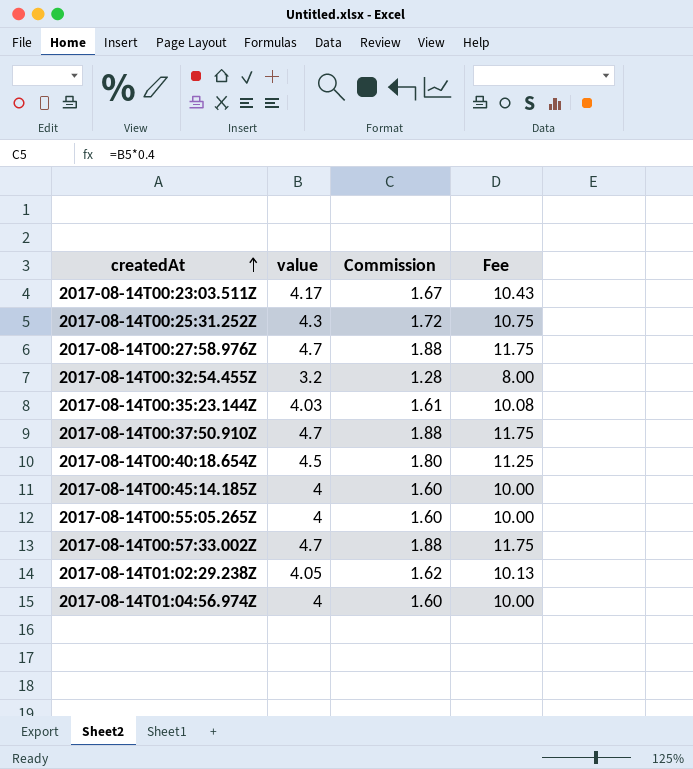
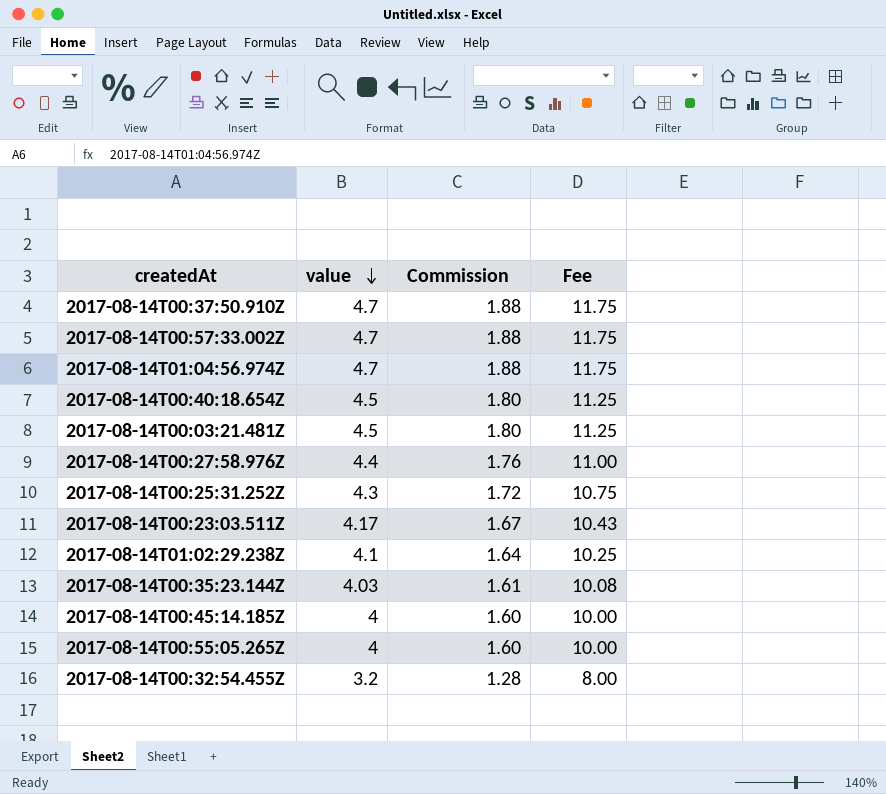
row order: createdAt ascending -> value descending
2017-08-14T01:04:56.974Z | value: 4 -> 4.7
2017-08-14T01:04:56.974Z | Commission: 1.60 -> 1.88
2017-08-14T01:04:56.974Z | Fee: 10.00 -> 11.75
row 2017-08-14T00:03:21.481Z: none -> 4.5 | 1.80 | 11.25
2017-08-14T00:27:58.976Z | value: 4.7 -> 4.4
2017-08-14T00:27:58.976Z | Commission: 1.88 -> 1.76
2017-08-14T00:27:58.976Z | Fee: 11.75 -> 11.00
2017-08-14T01:02:29.238Z | value: 4.05 -> 4.1
2017-08-14T01:02:29.238Z | Commission: 1.62 -> 1.64
2017-08-14T01:02:29.238Z | Fee: 10.13 -> 10.25

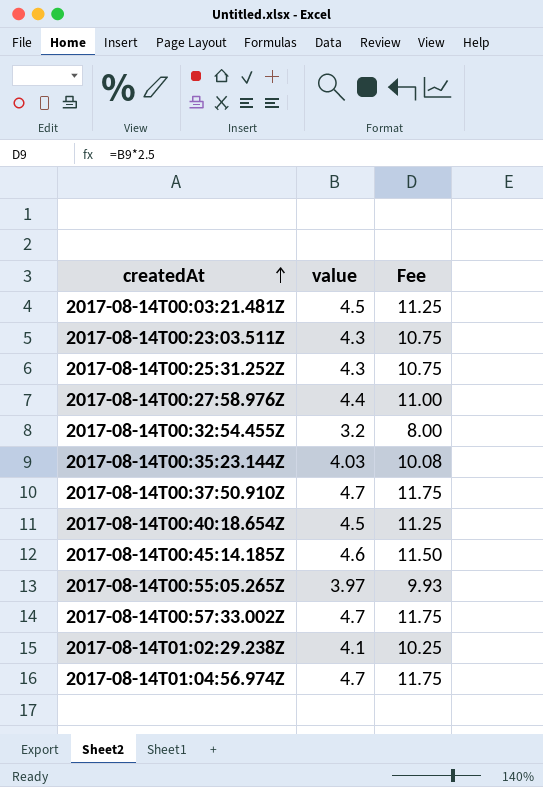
row order: value descending -> createdAt ascending
column Commission | formula: [value] * 0.4 -> none
2017-08-14T00:23:03.511Z | value: 4.17 -> 4.3
2017-08-14T00:23:03.511Z | Fee: 10.43 -> 10.75
2017-08-14T00:45:14.185Z | value: 4 -> 4.6
2017-08-14T00:45:14.185Z | Fee: 10.00 -> 11.50
2017-08-14T00:55:05.265Z | value: 4 -> 3.97
2017-08-14T00:55:05.265Z | Fee: 10.00 -> 9.93

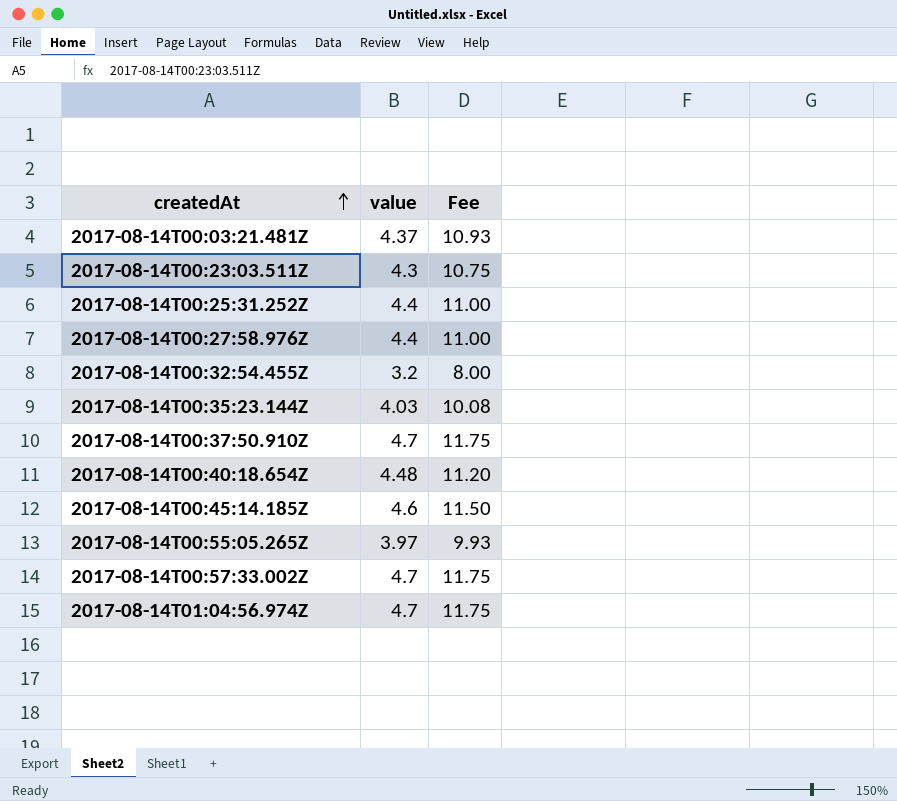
row 2017-08-14T01:02:29.238Z: 4.1 | 10.25 -> none
2017-08-14T00:03:21.481Z | value: 4.5 -> 4.37
2017-08-14T00:03:21.481Z | Fee: 11.25 -> 10.93
2017-08-14T00:25:31.252Z | value: 4.3 -> 4.4
2017-08-14T00:25:31.252Z | Fee: 10.75 -> 11.00
2017-08-14T00:40:18.654Z | value: 4.5 -> 4.48
2017-08-14T00:40:18.654Z | Fee: 11.25 -> 11.20

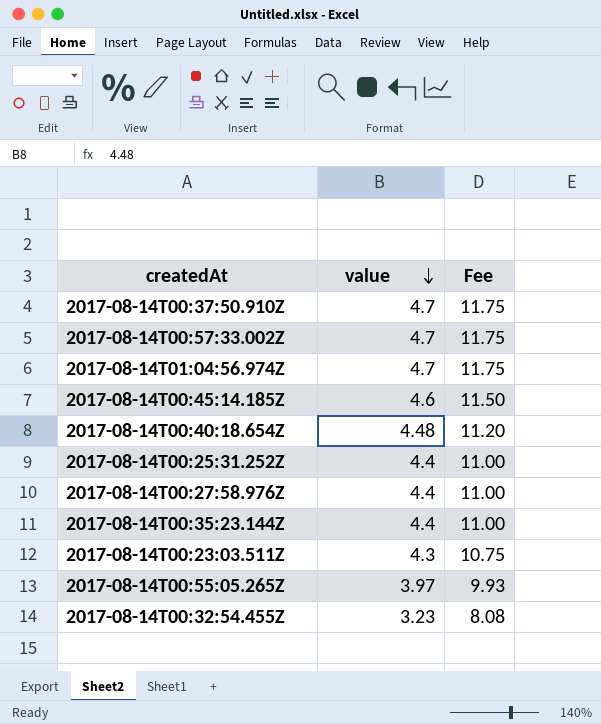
row order: createdAt ascending -> value descending
row 2017-08-14T00:03:21.481Z: 4.37 | 10.93 -> none
2017-08-14T00:35:23.144Z | value: 4.03 -> 4.4
2017-08-14T00:35:23.144Z | Fee: 10.08 -> 11.00
2017-08-14T00:32:54.455Z | value: 3.2 -> 3.23
2017-08-14T00:32:54.455Z | Fee: 8.00 -> 8.08

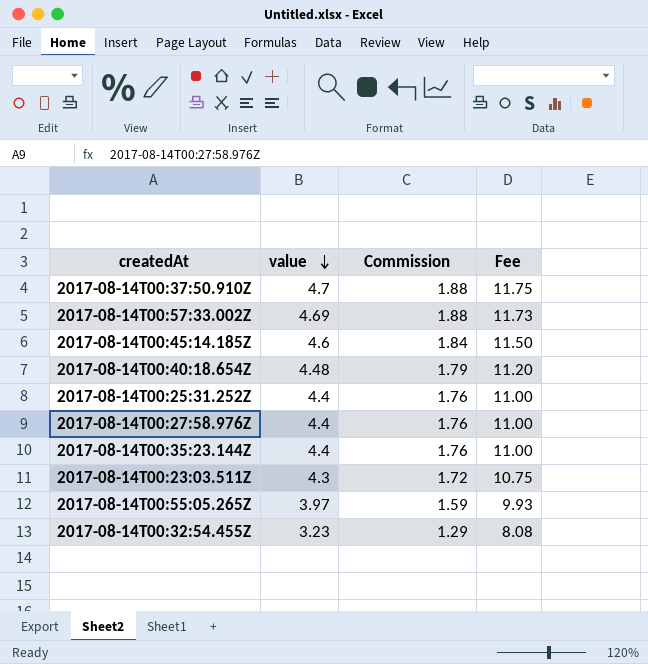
column Commission | formula: none -> [value] * 0.4
row 2017-08-14T01:04:56.974Z: 4.7 | 11.75 -> none
2017-08-14T00:57:33.002Z | value: 4.7 -> 4.69
2017-08-14T00:57:33.002Z | Fee: 11.75 -> 11.73

